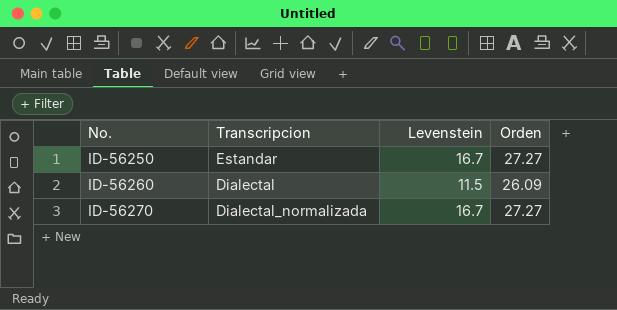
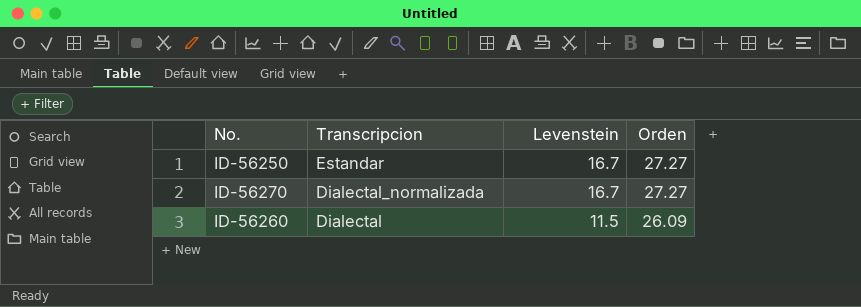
row order: No. ascending -> Transcripcion descending

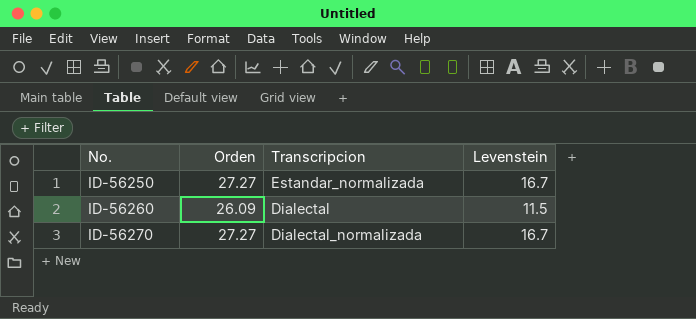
row order: Transcripcion descending -> No. ascending
column Orden | position: 4 -> 2
ID-56250 | Transcripcion: Estandar -> Estandar_normalizada

